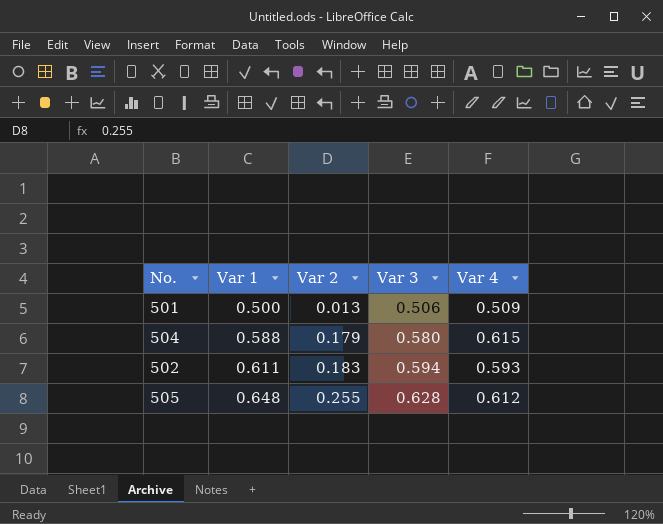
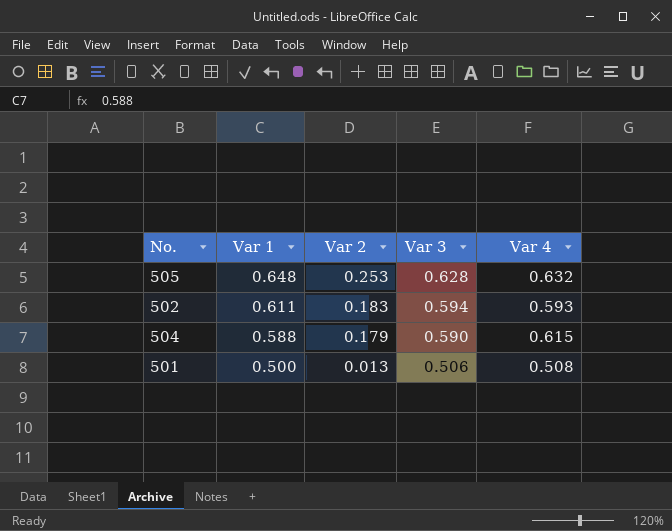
row order: Var 1 ascending -> Var 1 descending
505 | Var 2: 0.255 -> 0.253
505 | Var 4: 0.612 -> 0.632
504 | Var 3: 0.580 -> 0.590
501 | Var 4: 0.509 -> 0.508

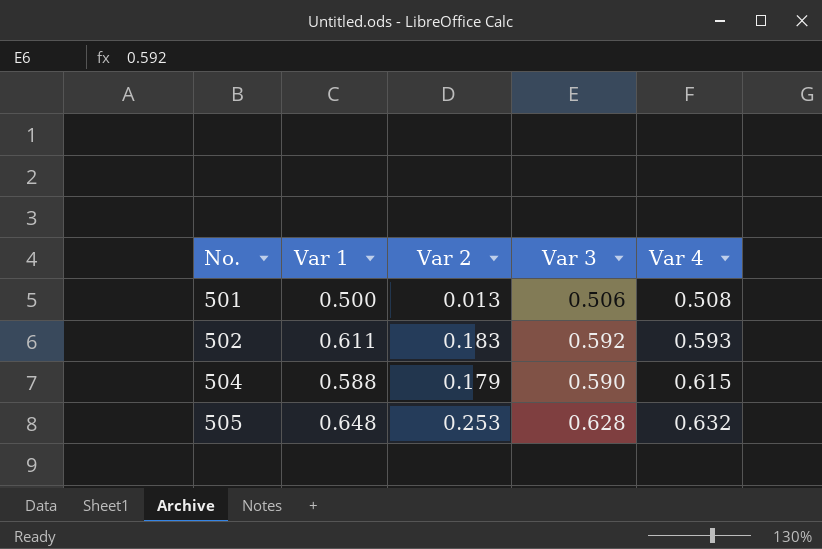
row order: Var 1 descending -> No. ascending
502 | Var 3: 0.594 -> 0.592

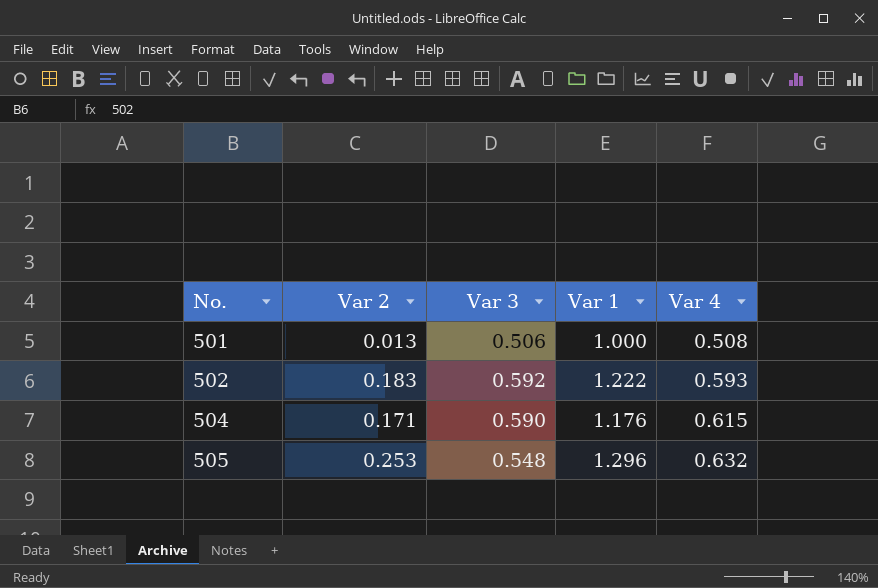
column Var 1 | position: 2 -> 4
501 | Var 1: 0.500 -> 1.000
502 | Var 1: 0.611 -> 1.222
504 | Var 2: 0.179 -> 0.171
504 | Var 1: 0.588 -> 1.176
505 | Var 3: 0.628 -> 0.548
505 | Var 1: 0.648 -> 1.296

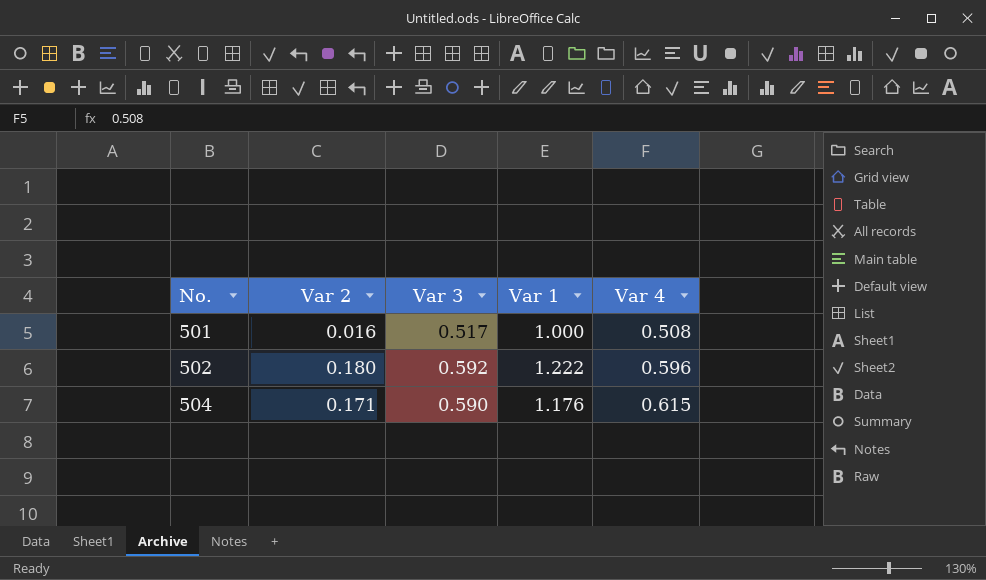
row 505: 0.253 | 0.548 | 1.296 | 0.632 -> none
501 | Var 2: 0.013 -> 0.016
501 | Var 3: 0.506 -> 0.517
502 | Var 2: 0.183 -> 0.180
502 | Var 4: 0.593 -> 0.596

